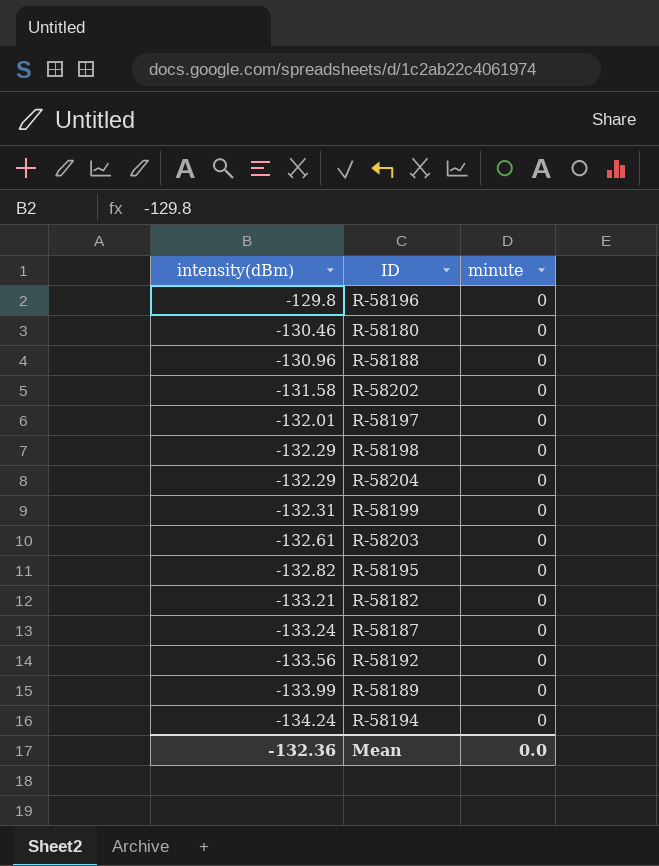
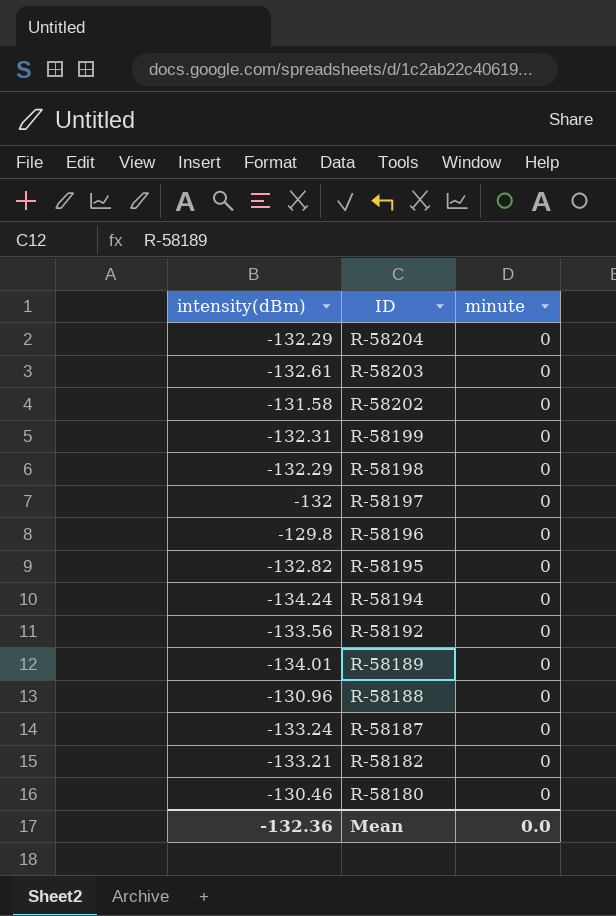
row order: intensity(dBm) descending -> ID descending
R-58197 | intensity(dBm): -132.01 -> -132
R-58189 | intensity(dBm): -133.99 -> -134.01

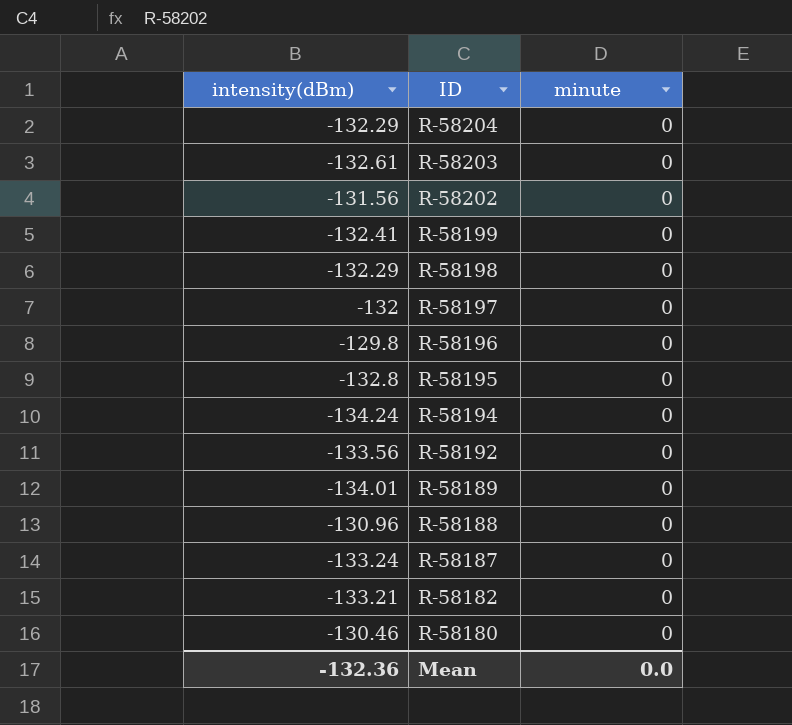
R-58202 | intensity(dBm): -131.58 -> -131.56
R-58199 | intensity(dBm): -132.31 -> -132.41
R-58195 | intensity(dBm): -132.82 -> -132.8

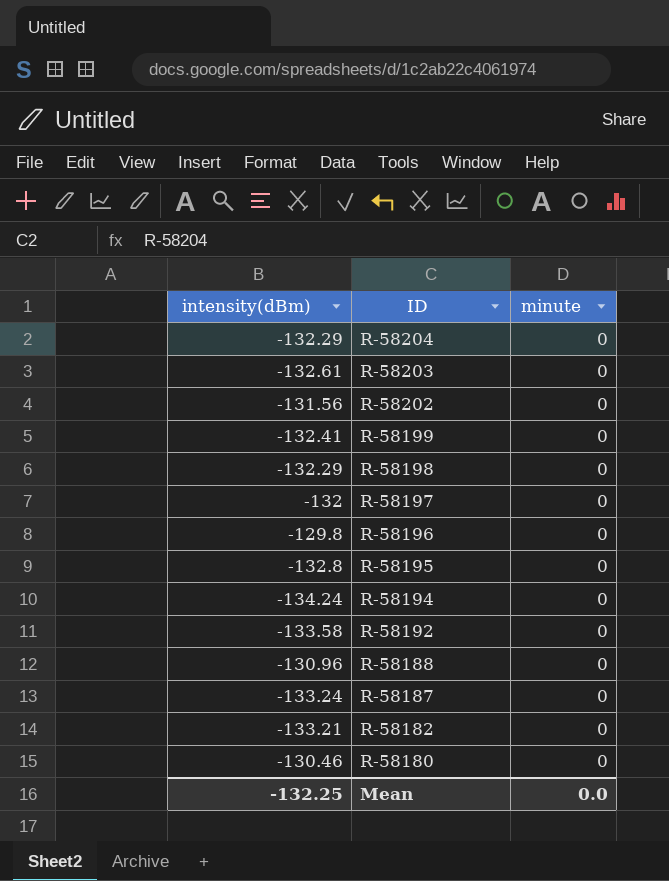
row R-58189: -134.01 | 0 -> none
R-58192 | intensity(dBm): -133.56 -> -133.58
Mean | intensity(dBm): -132.36 -> -132.25

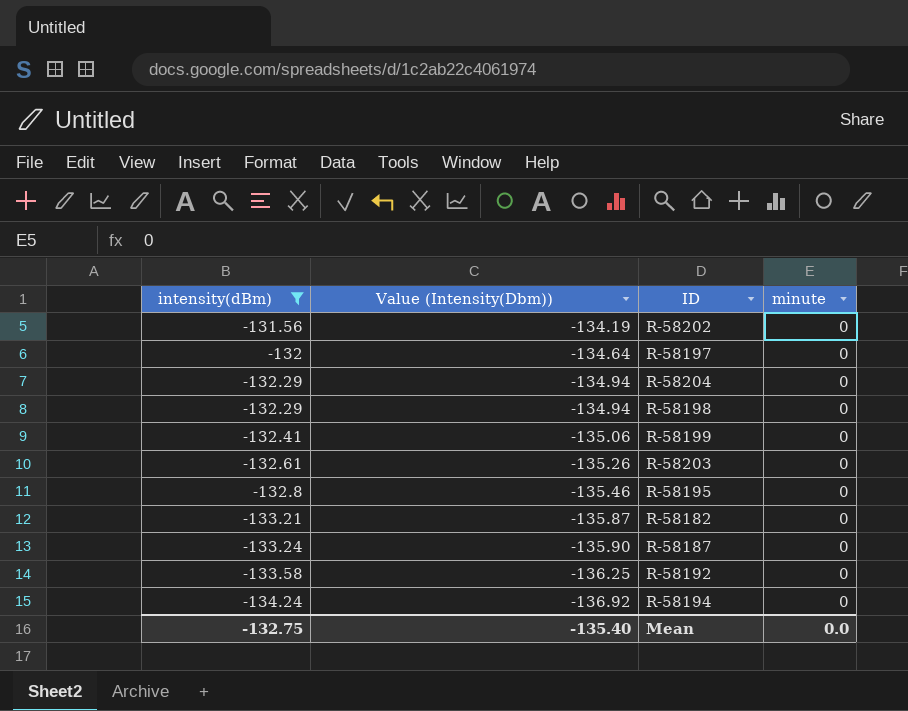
filter: none -> intensity(dBm) <= -131.56
row order: ID descending -> intensity(dBm) descending
column Value (Intensity(Dbm)) | formula: none -> [intensity(dBm)] * 1.02
Mean | intensity(dBm): -132.25 -> -132.75

